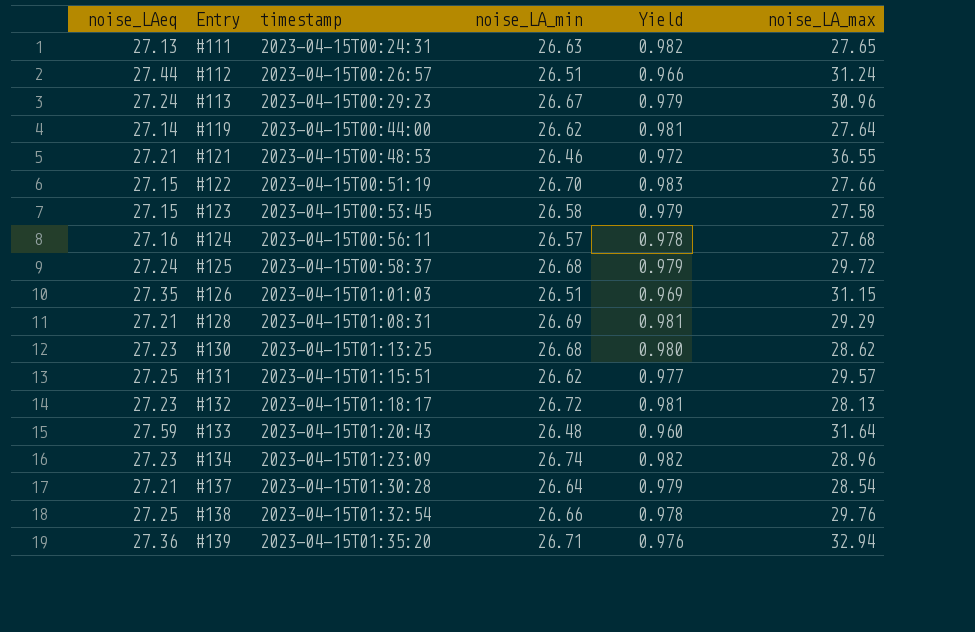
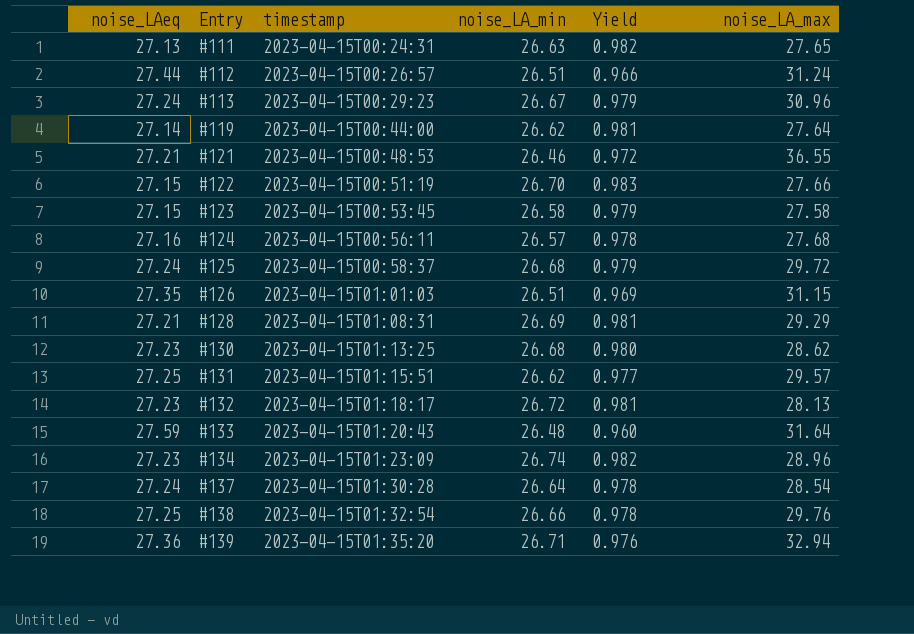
#137 | noise_LAeq: 27.21 -> 27.24
#137 | Yield: 0.979 -> 0.978

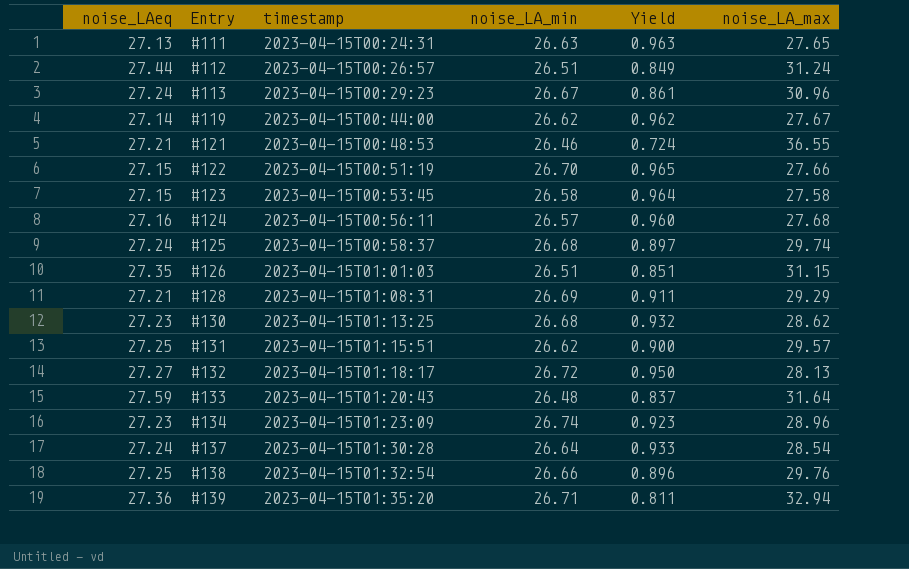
column Yield | formula: [noise_LA_min] / [noise_LAeq] -> [noise_LA_min] / [noise_LA_max]
#119 | noise_LA_max: 27.64 -> 27.67
#125 | noise_LA_max: 29.72 -> 29.74
#132 | noise_LAeq: 27.23 -> 27.27

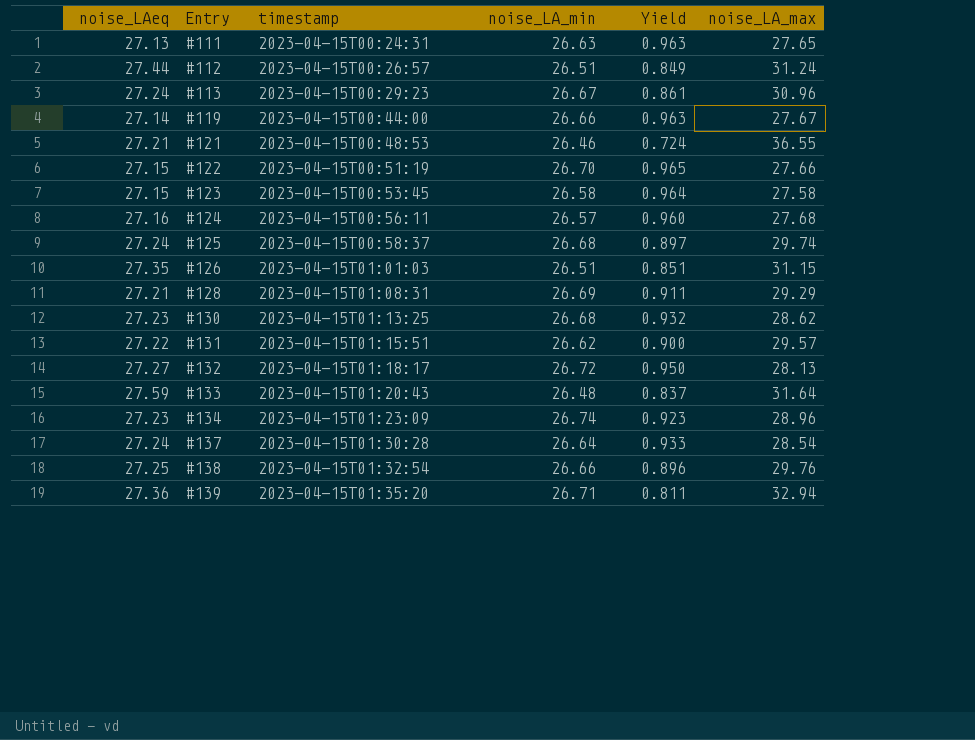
#119 | noise_LA_min: 26.62 -> 26.66
#119 | Yield: 0.962 -> 0.963
#131 | noise_LAeq: 27.25 -> 27.22

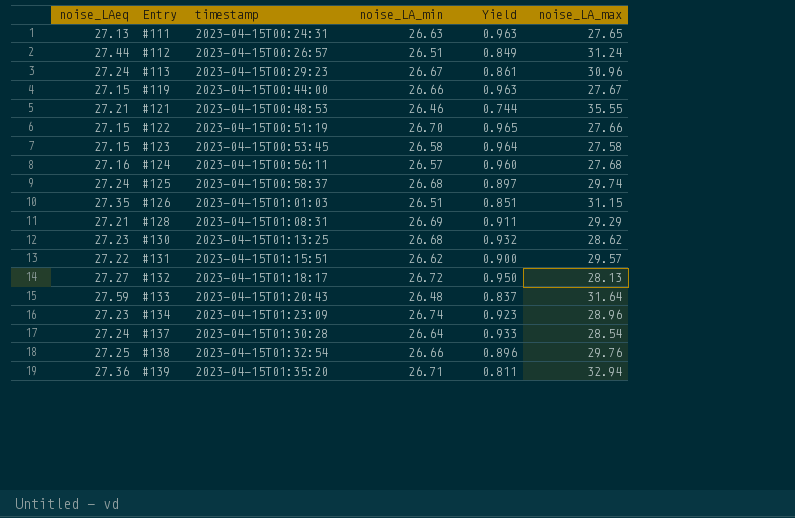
#119 | noise_LAeq: 27.14 -> 27.15
#121 | Yield: 0.724 -> 0.744
#121 | noise_LA_max: 36.55 -> 35.55

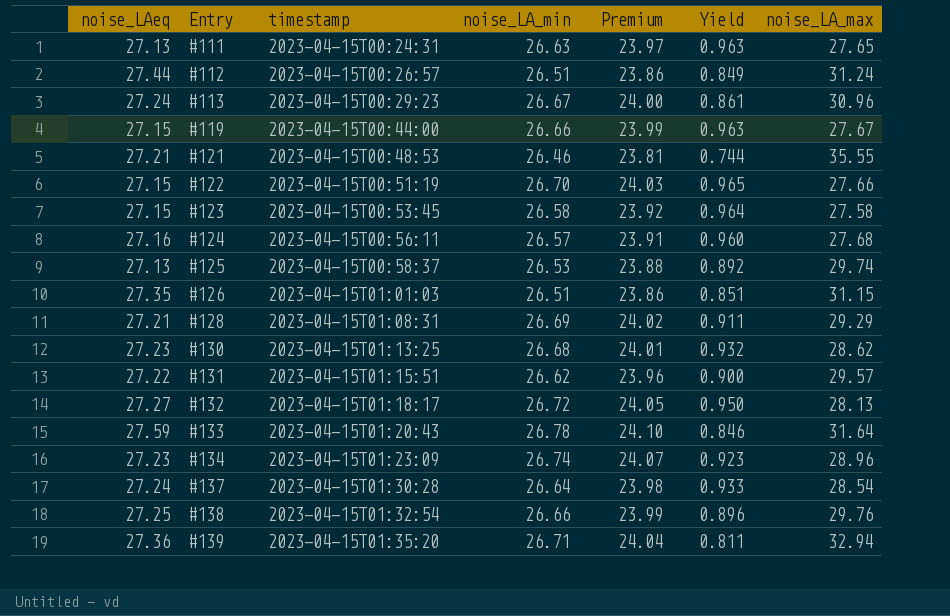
column Premium | formula: none -> [noise_LA_min] * 0.9
#125 | noise_LAeq: 27.24 -> 27.13
#125 | noise_LA_min: 26.68 -> 26.53
#125 | Yield: 0.897 -> 0.892
#133 | noise_LA_min: 26.48 -> 26.78
#133 | Yield: 0.837 -> 0.846

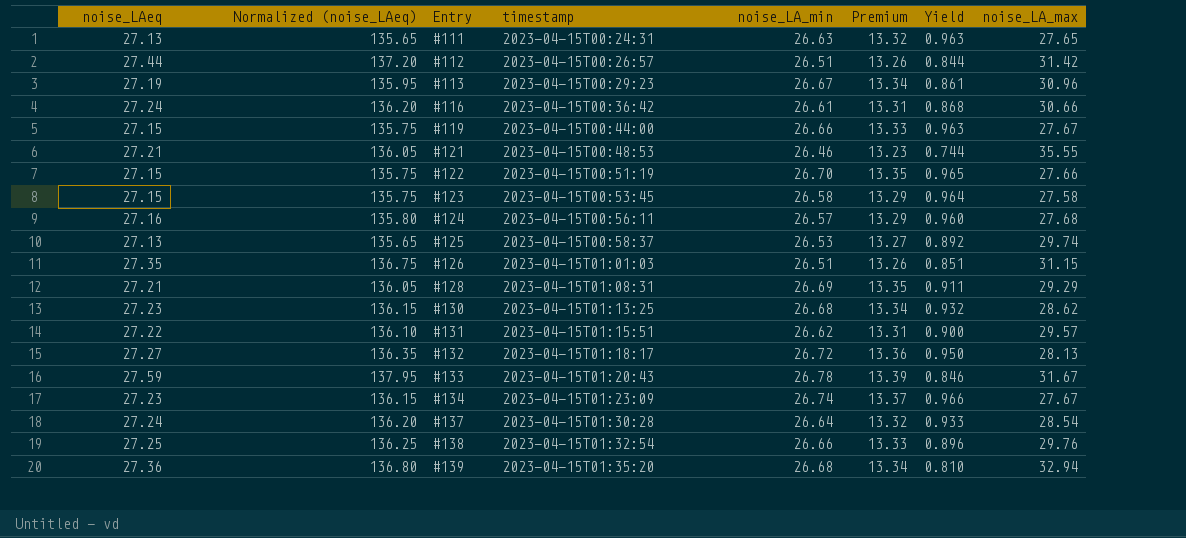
column Normalized (noise_LAeq) | formula: none -> [noise_LAeq] * 5
column Premium | formula: [noise_LA_min] * 0.9 -> [noise_LA_min] * 0.5
#112 | Yield: 0.849 -> 0.844
#112 | noise_LA_max: 31.24 -> 31.42
#113 | noise_LAeq: 27.24 -> 27.19
row #116: none -> 27.24 | 136.20 | 2023-04-15T00:36:42 | 26.61 | 13.31 | 0.868 | 30.66
#133 | noise_LA_max: 31.64 -> 31.67
#134 | Yield: 0.923 -> 0.966
#134 | noise_LA_max: 28.96 -> 27.67
#139 | noise_LA_min: 26.71 -> 26.68
#139 | Yield: 0.811 -> 0.810

